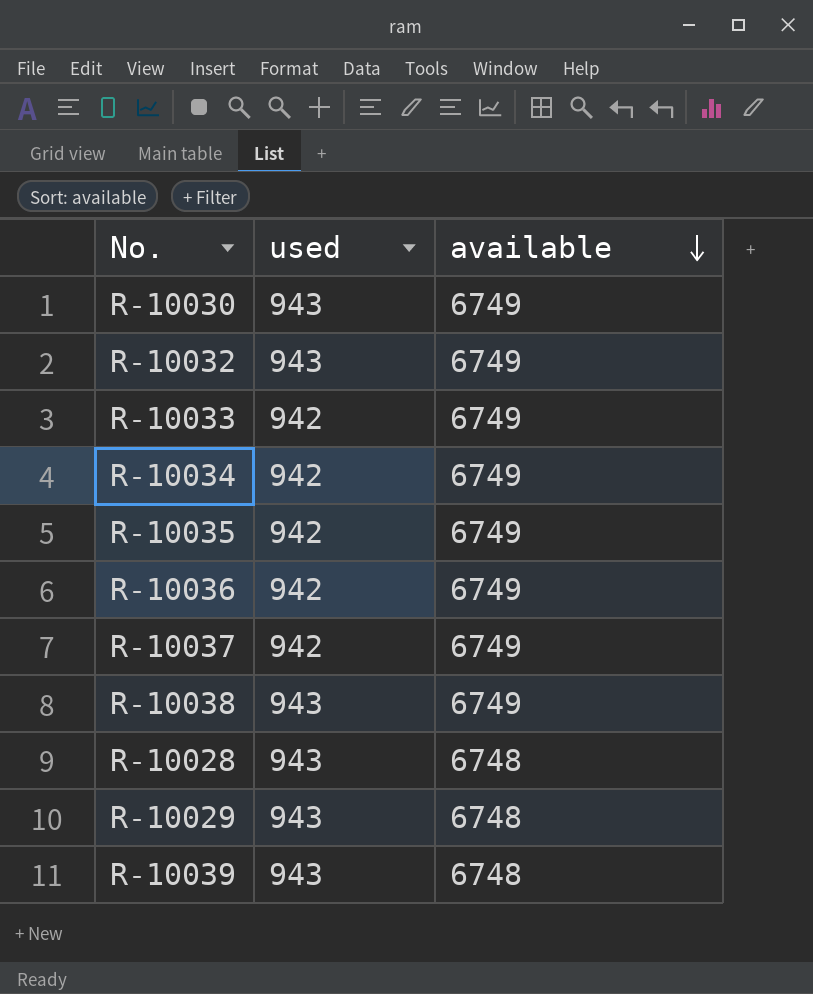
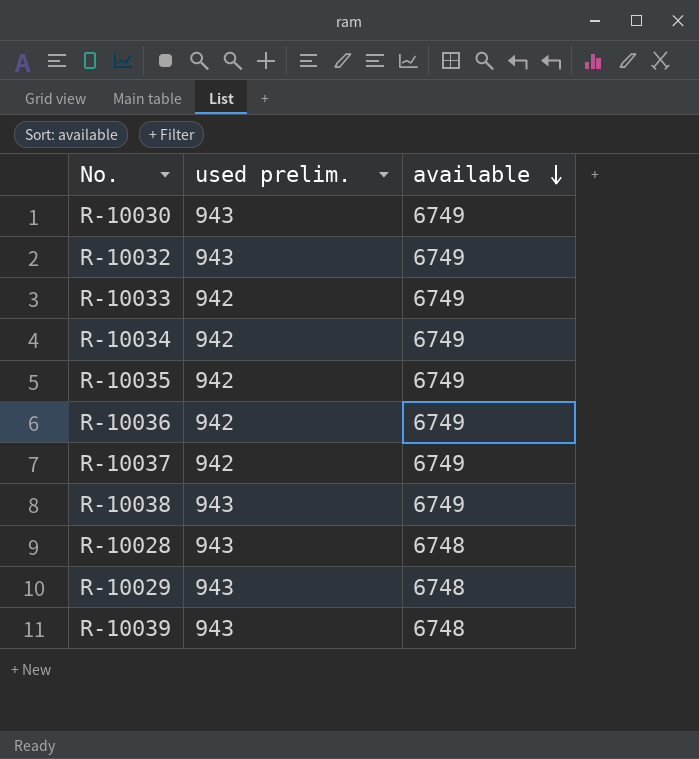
column name: used -> used prelim.

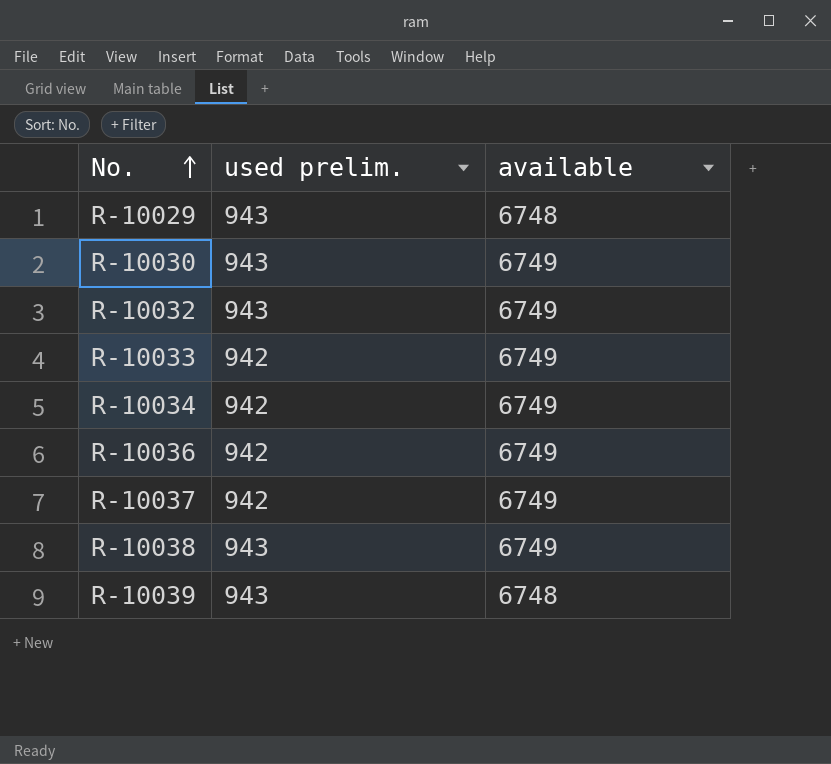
row order: available descending -> No. ascending
row R-10035: 942 | 6749 -> none
row R-10028: 943 | 6748 -> none

